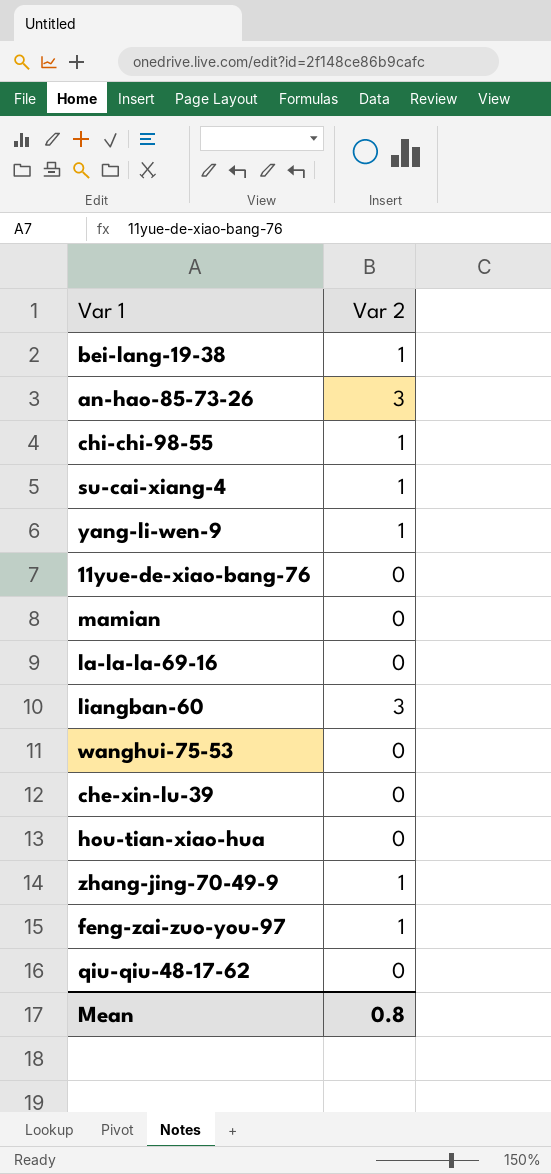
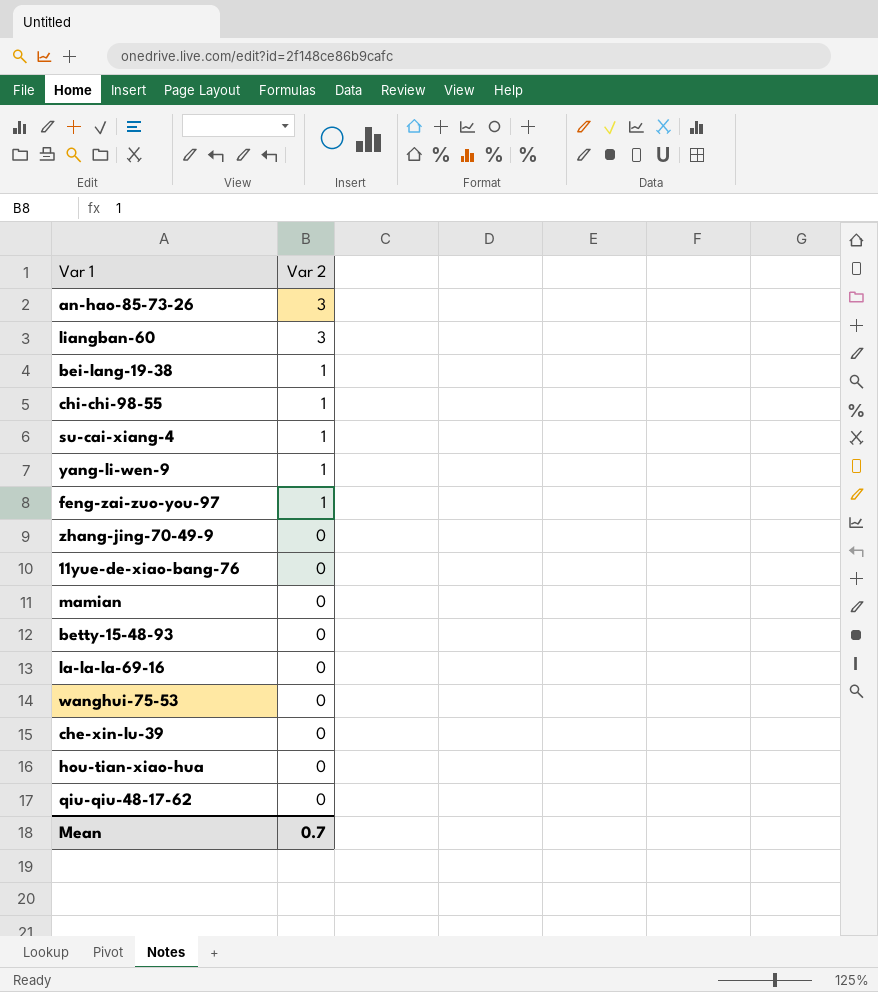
row order: none -> Var 2 descending
zhang-jing-70-49-9 | Var 2: 1 -> 0
row betty-15-48-93: none -> 0
Mean | Var 2: 0.8 -> 0.7

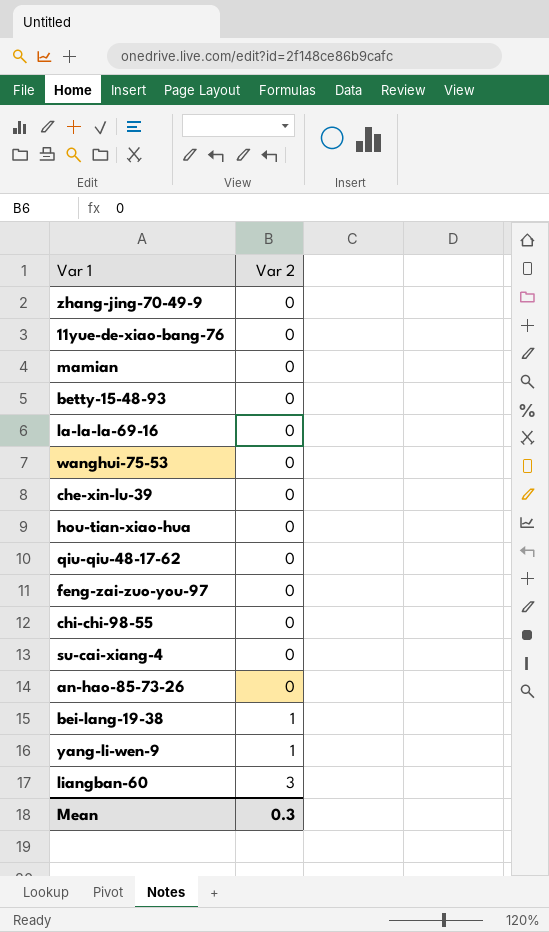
row order: Var 2 descending -> Var 2 ascending
feng-zai-zuo-you-97 | Var 2: 1 -> 0
chi-chi-98-55 | Var 2: 1 -> 0
su-cai-xiang-4 | Var 2: 1 -> 0
an-hao-85-73-26 | Var 2: 3 -> 0
Mean | Var 2: 0.7 -> 0.3

